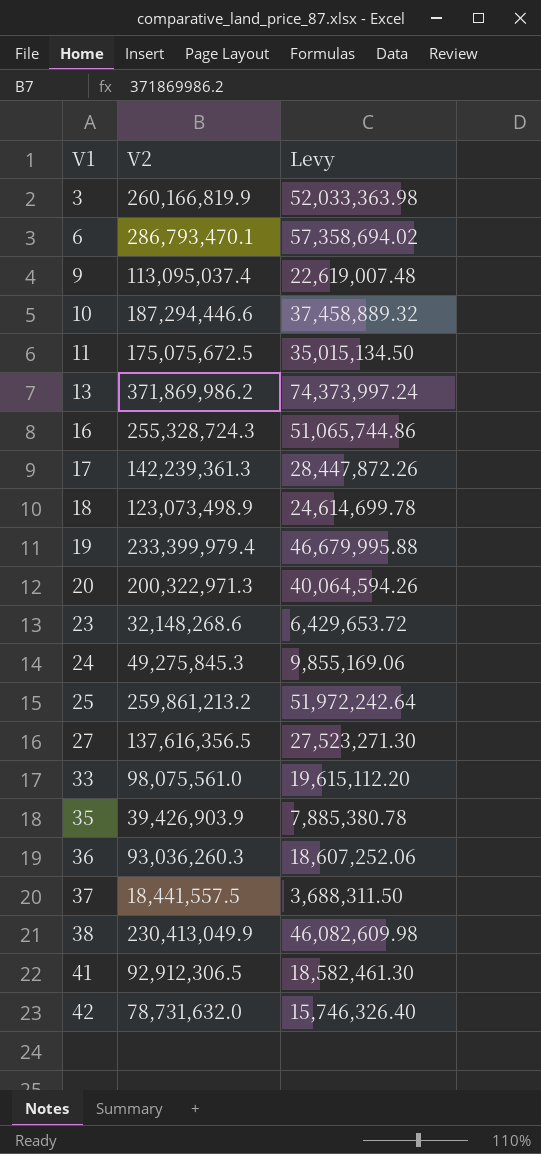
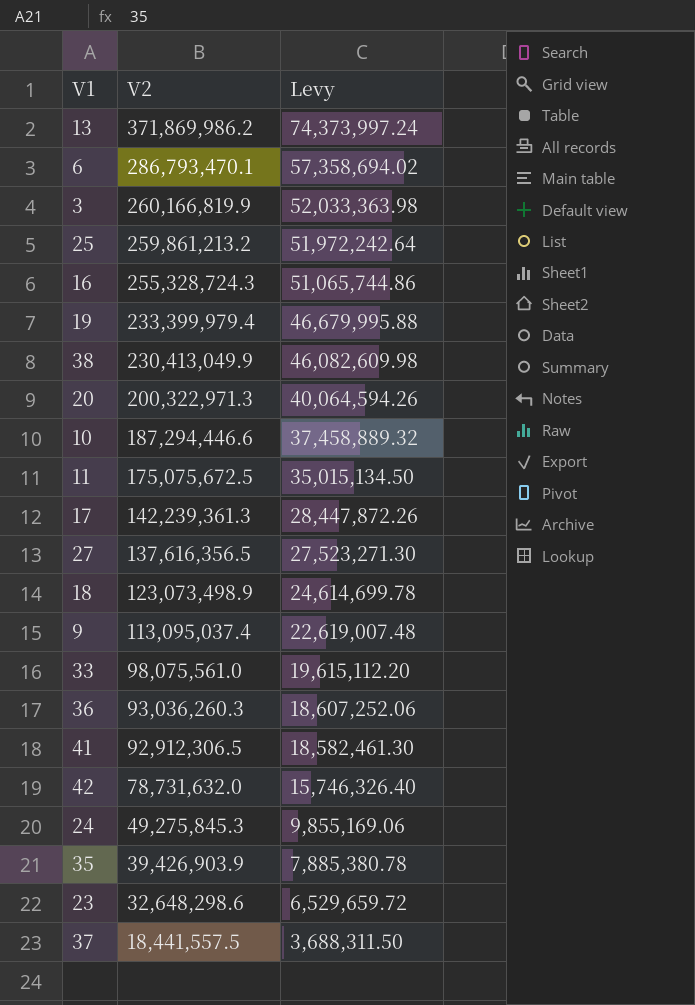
row order: V1 ascending -> V2 descending
23 | V2: 32,148,268.6 -> 32,648,298.6
23 | Levy: 6,429,653.72 -> 6,529,659.72

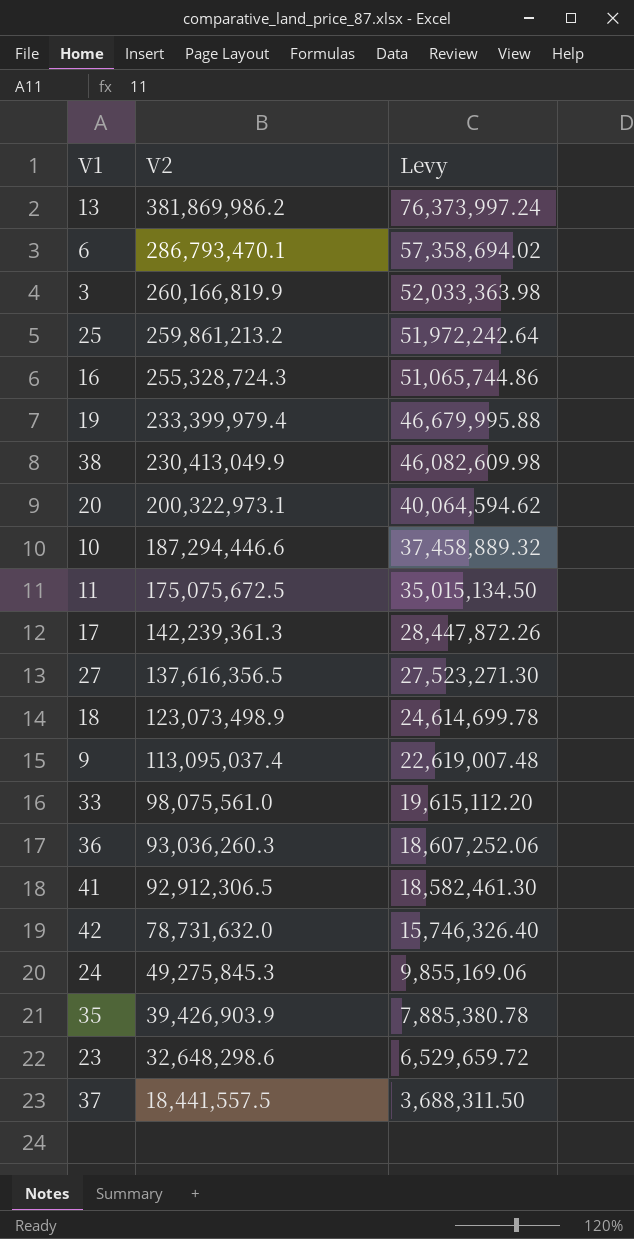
13 | V2: 371,869,986.2 -> 381,869,986.2
13 | Levy: 74,373,997.24 -> 76,373,997.24
20 | V2: 200,322,971.3 -> 200,322,973.1
20 | Levy: 40,064,594.26 -> 40,064,594.62

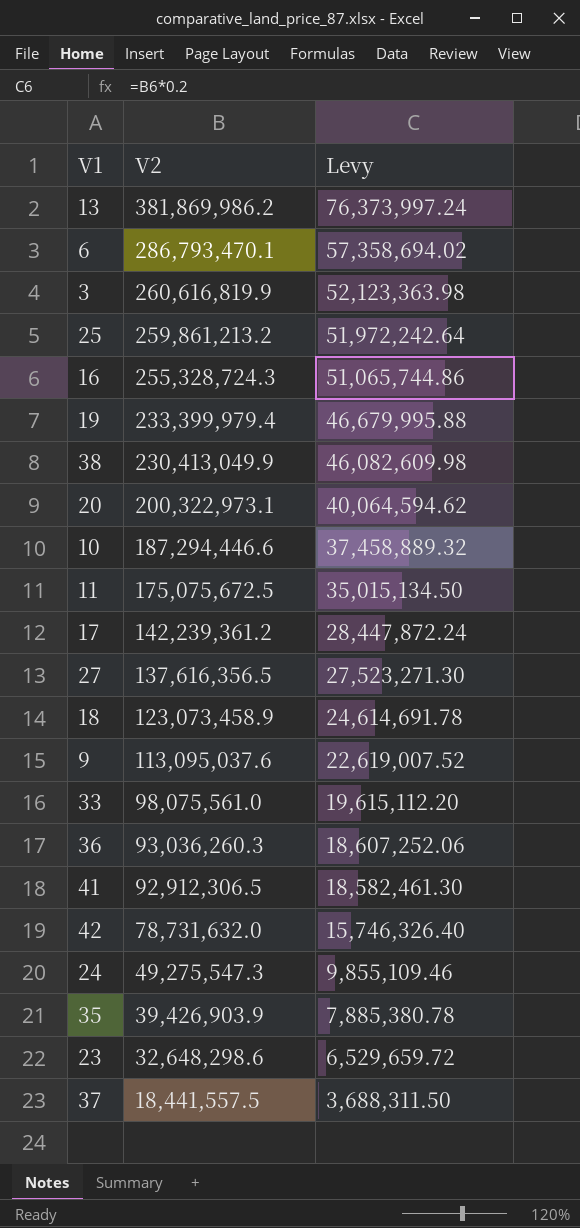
3 | V2: 260,166,819.9 -> 260,616,819.9
3 | Levy: 52,033,363.98 -> 52,123,363.98
17 | V2: 142,239,361.3 -> 142,239,361.2
17 | Levy: 28,447,872.26 -> 28,447,872.24
18 | V2: 123,073,498.9 -> 123,073,458.9
18 | Levy: 24,614,699.78 -> 24,614,691.78
9 | V2: 113,095,037.4 -> 113,095,037.6
9 | Levy: 22,619,007.48 -> 22,619,007.52
24 | V2: 49,275,845.3 -> 49,275,547.3
24 | Levy: 9,855,169.06 -> 9,855,109.46

